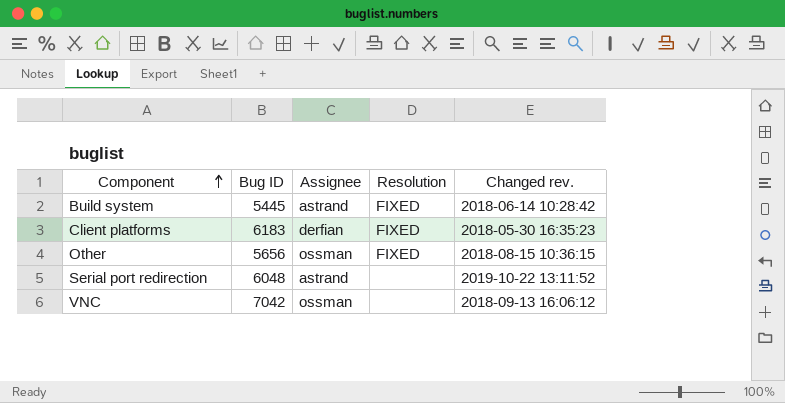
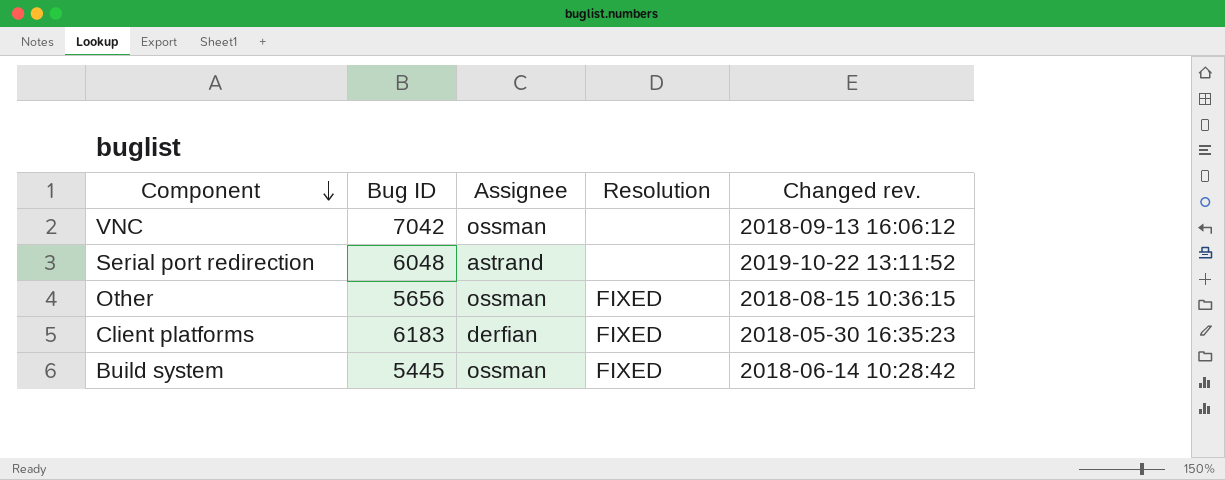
row order: Component ascending -> Component descending
Build system | Assignee: astrand -> ossman

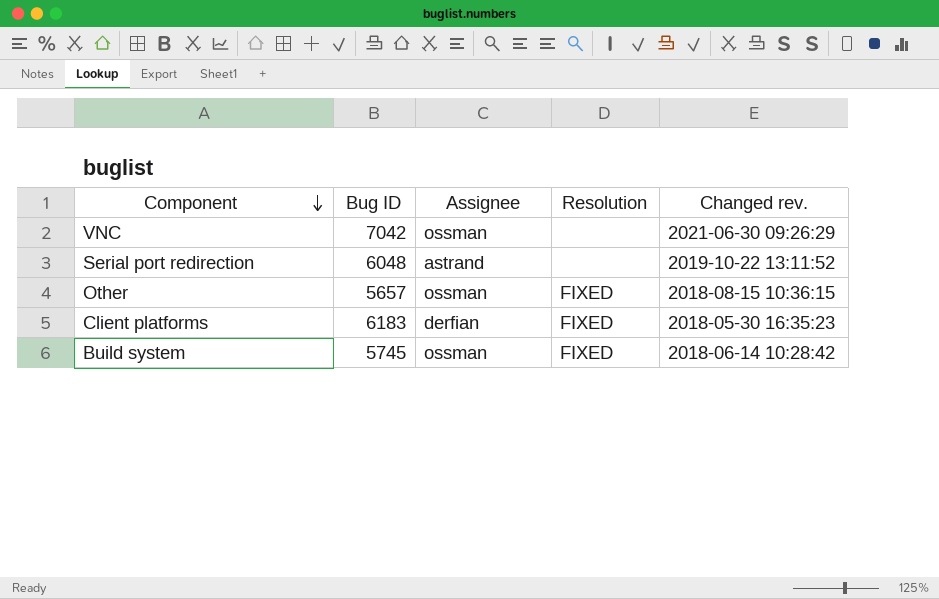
VNC | Changed rev.: 2018-09-13 16:06:12 -> 2021-06-30 09:26:29
Other | Bug ID: 5656 -> 5657
Build system | Bug ID: 5445 -> 5745

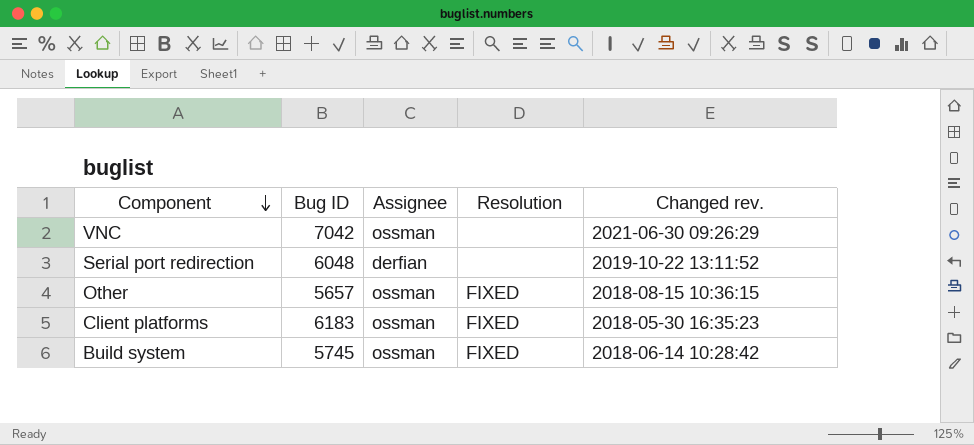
Serial port redirection | Assignee: astrand -> derfian
Client platforms | Assignee: derfian -> ossman

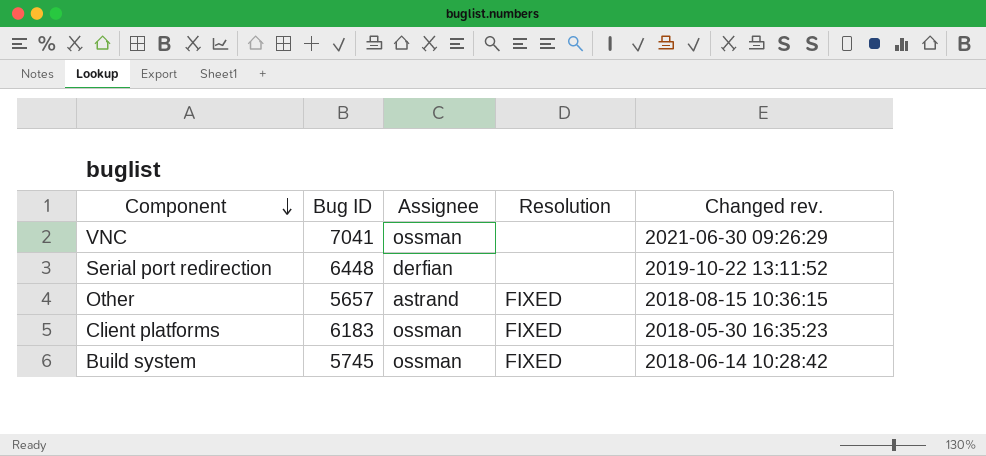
VNC | Bug ID: 7042 -> 7041
Serial port redirection | Bug ID: 6048 -> 6448
Other | Assignee: ossman -> astrand

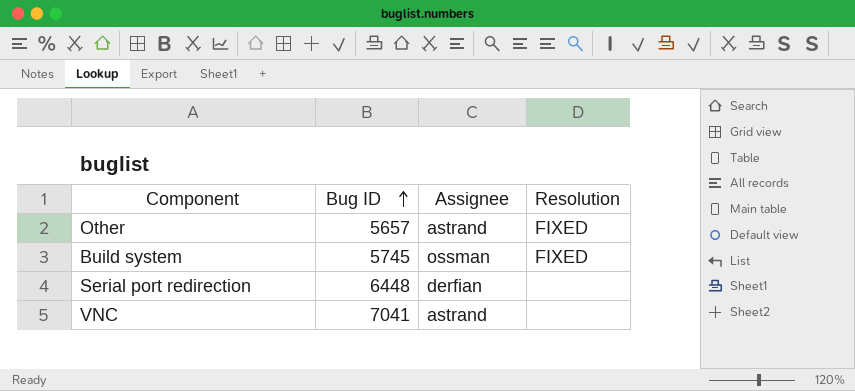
row order: Component descending -> Bug ID ascending
column Changed rev. | position: 5 -> none
row Client platforms: 6183 | ossman | FIXED | 2018-05-30 16:35:23 -> none
VNC | Assignee: ossman -> astrand

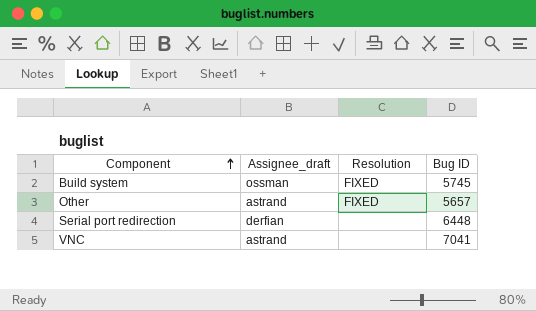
row order: Bug ID ascending -> Component ascending
column name: Assignee -> Assignee_draft
column Bug ID | position: 2 -> 4

